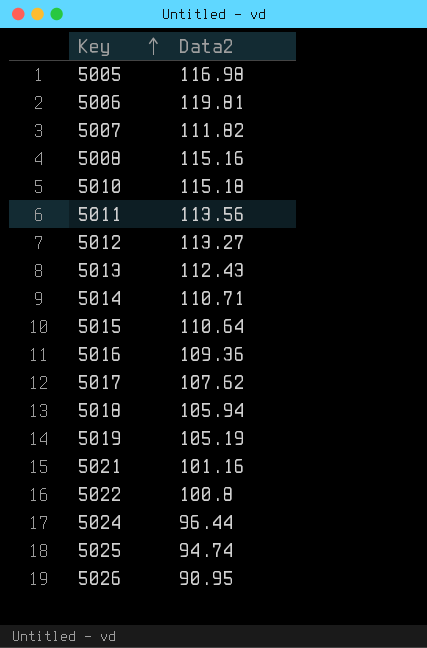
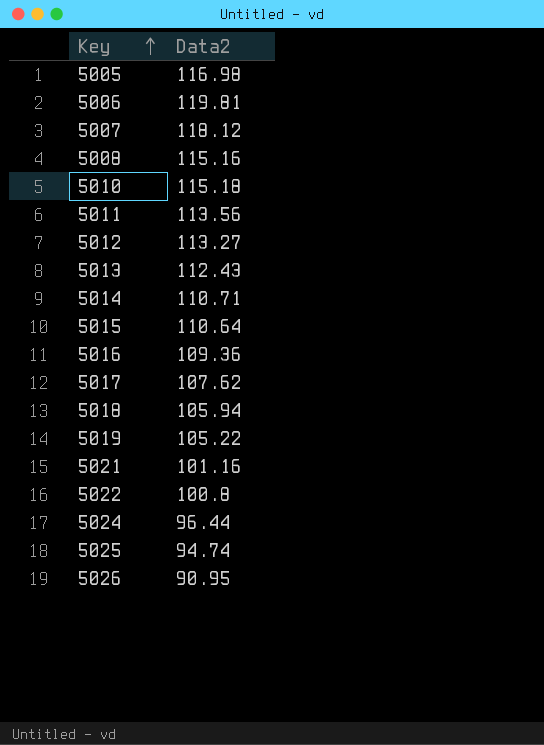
5007 | Data2: 111.82 -> 118.12
5019 | Data2: 105.19 -> 105.22

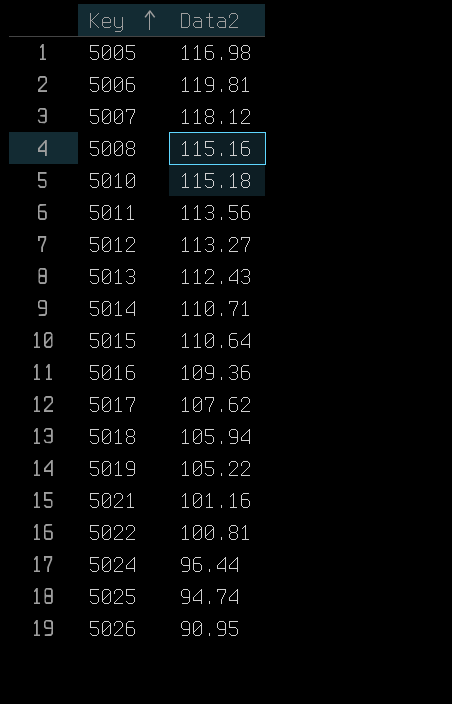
5022 | Data2: 100.8 -> 100.81

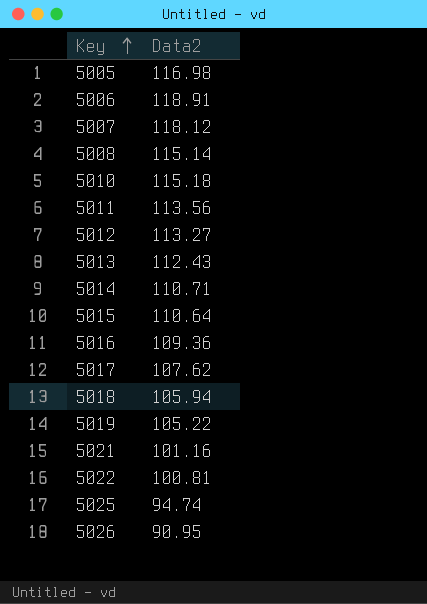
row 5024: 96.44 -> none
5006 | Data2: 119.81 -> 118.91
5008 | Data2: 115.16 -> 115.14

